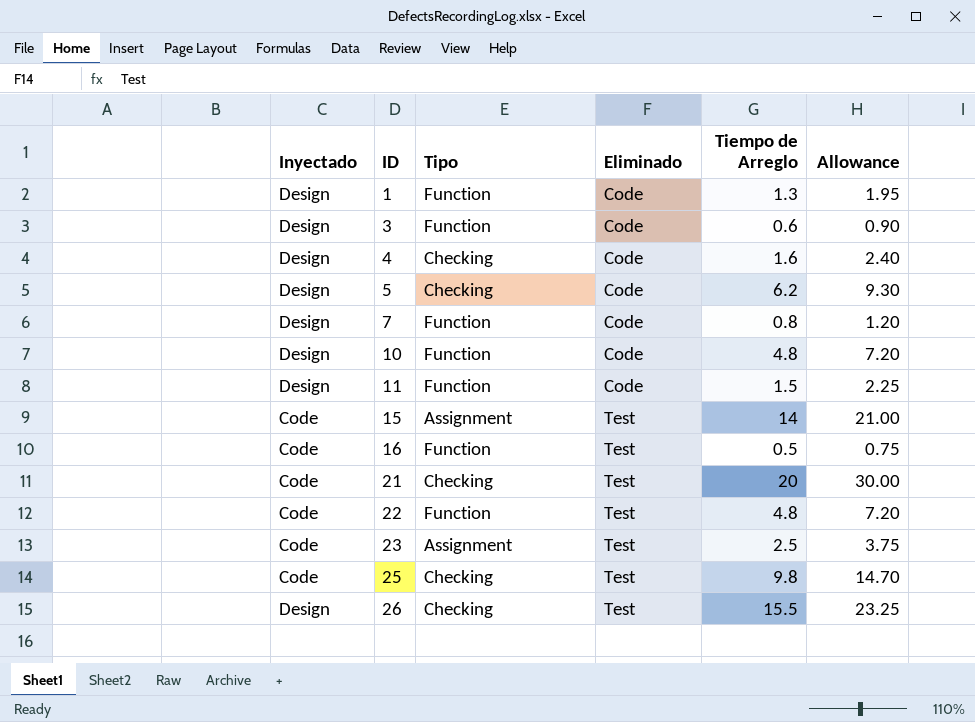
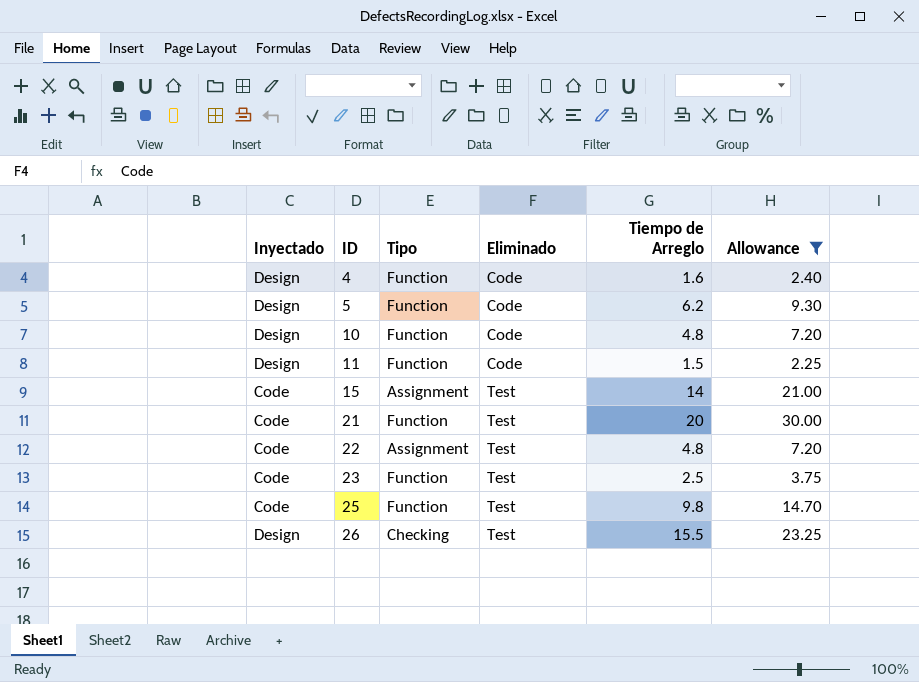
filter: none -> Allowance >= 2.25
4 | Tipo: Checking -> Function
5 | Tipo: Checking -> Function
21 | Tipo: Checking -> Function
22 | Tipo: Function -> Assignment
23 | Tipo: Assignment -> Function
25 | Tipo: Checking -> Function

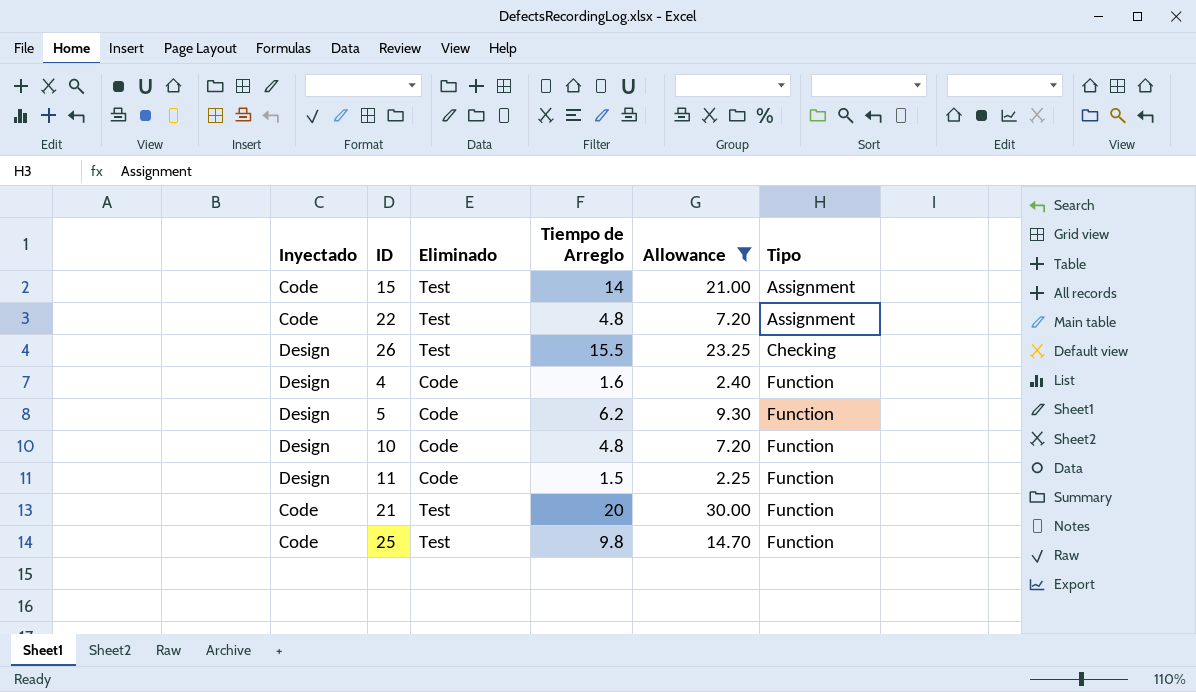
row order: ID ascending -> Tipo ascending
column Tipo | position: 3 -> 6
row 23: Code | Function | Test | 2.5 | 3.75 -> none

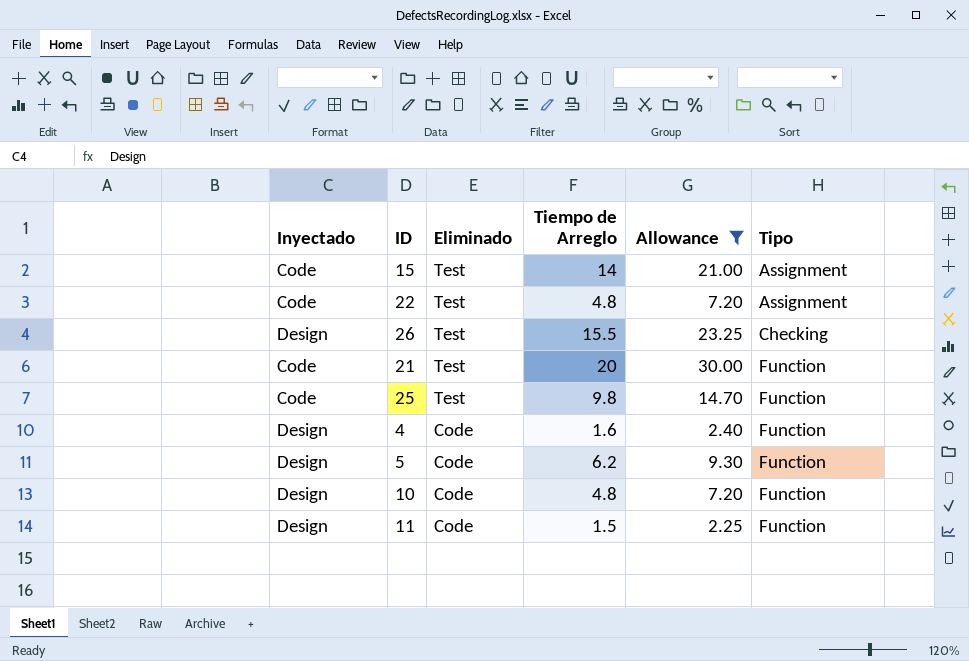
row order: Tipo ascending -> Eliminado descending

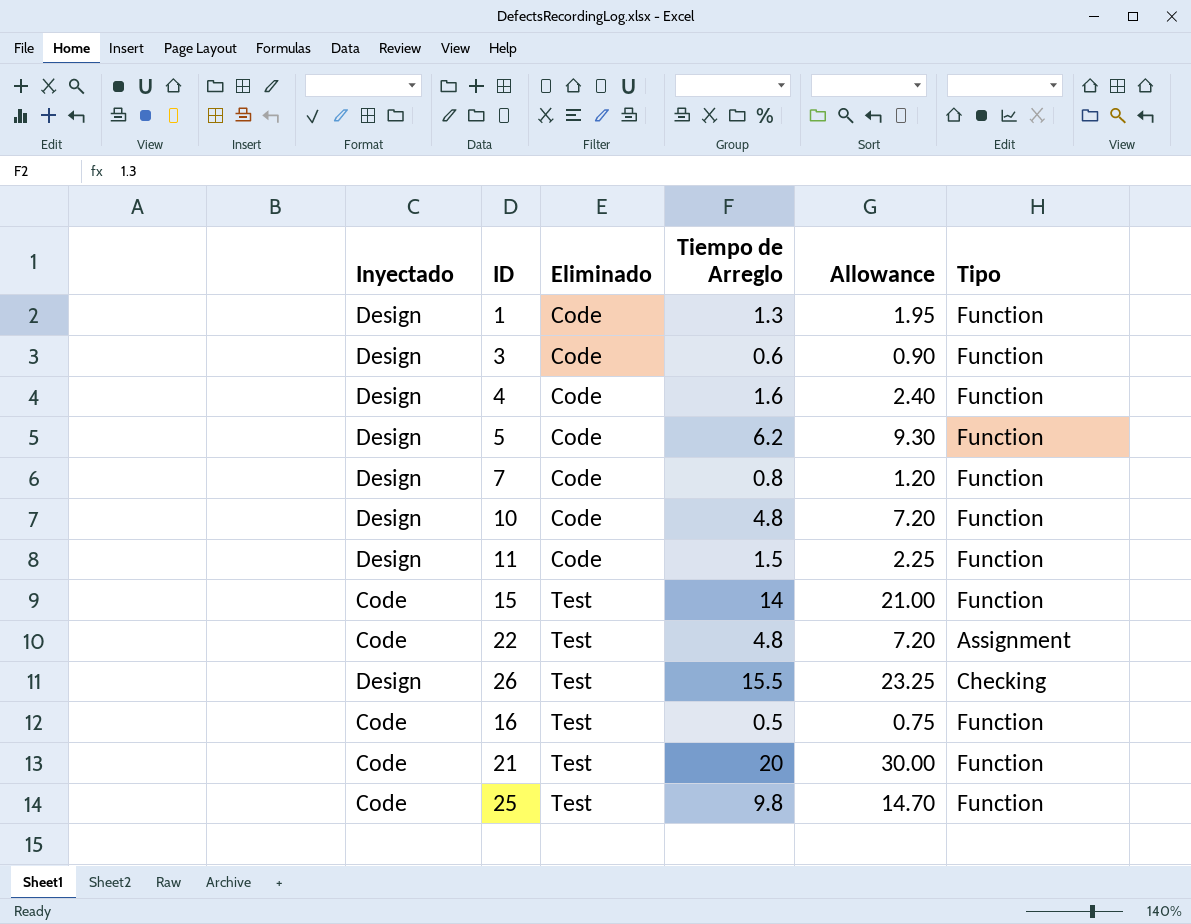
filter: Allowance >= 2.25 -> none
row order: Eliminado descending -> Eliminado ascending
15 | Tipo: Assignment -> Function

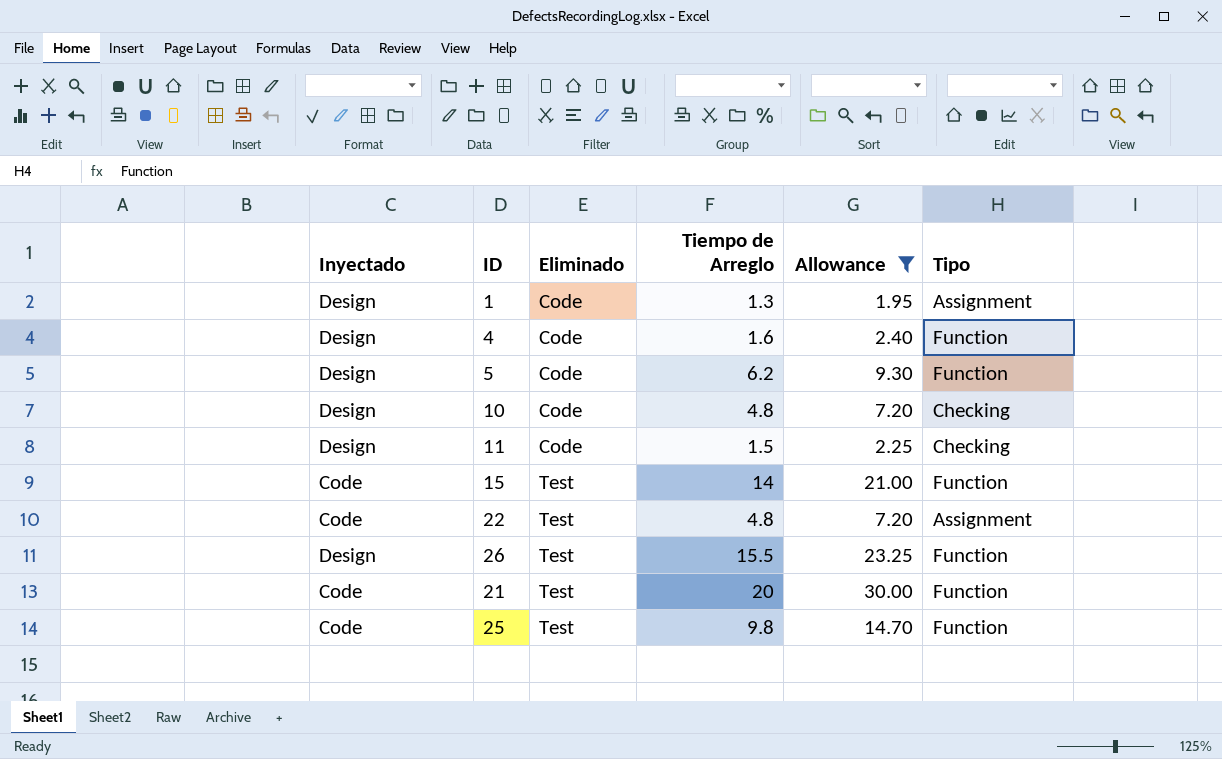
filter: none -> Allowance >= 1.95
1 | Tipo: Function -> Assignment
10 | Tipo: Function -> Checking
11 | Tipo: Function -> Checking
26 | Tipo: Checking -> Function

